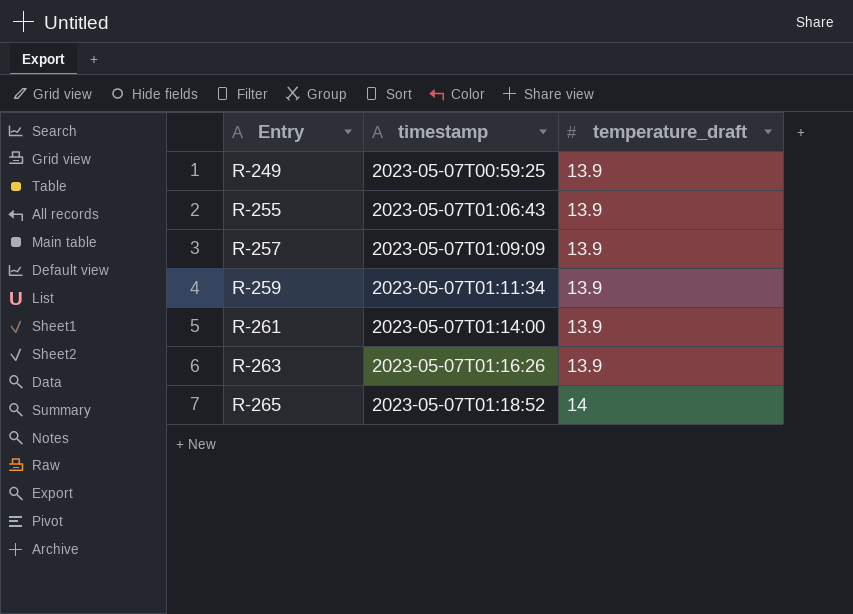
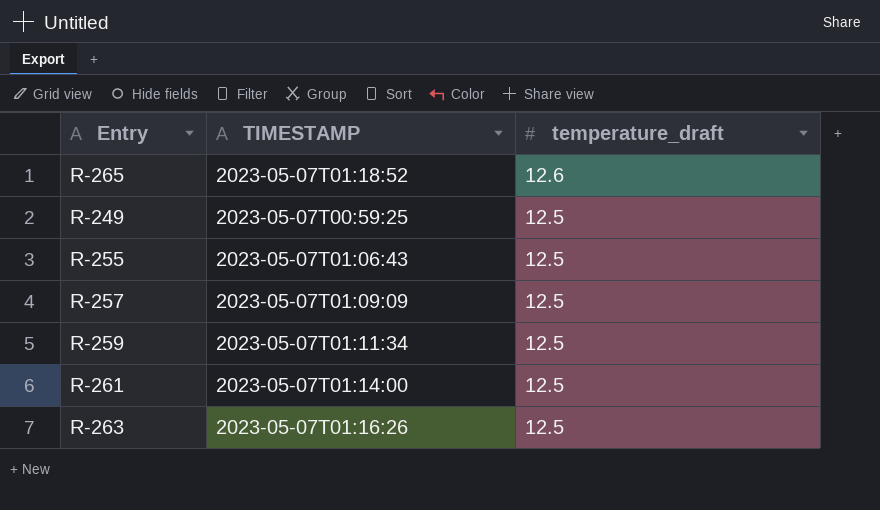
row order: Entry ascending -> temperature_draft descending
column name: timestamp -> TIMESTAMP
R-265 | temperature_draft: 14 -> 12.6
R-249 | temperature_draft: 13.9 -> 12.5
R-255 | temperature_draft: 13.9 -> 12.5
R-257 | temperature_draft: 13.9 -> 12.5
R-259 | temperature_draft: 13.9 -> 12.5
R-261 | temperature_draft: 13.9 -> 12.5
R-263 | temperature_draft: 13.9 -> 12.5

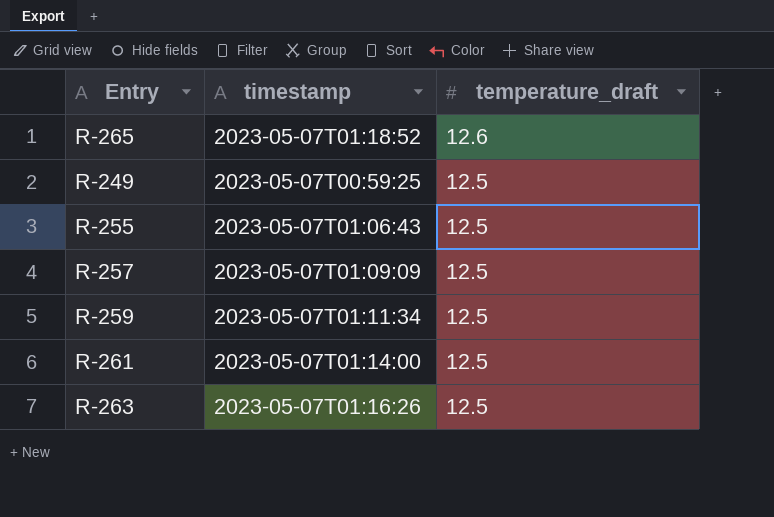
column name: TIMESTAMP -> timestamp

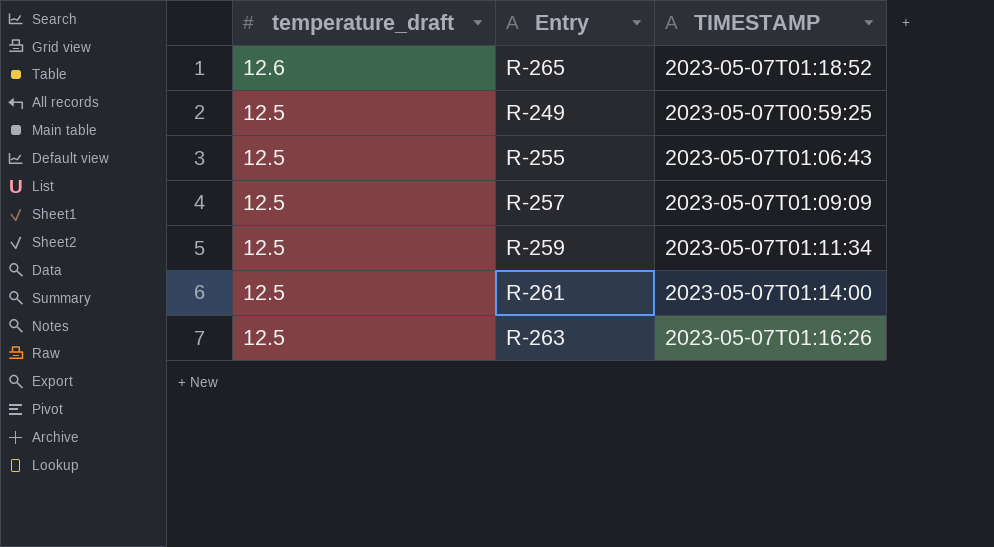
column temperature_draft | position: 3 -> 1
column name: timestamp -> TIMESTAMP

